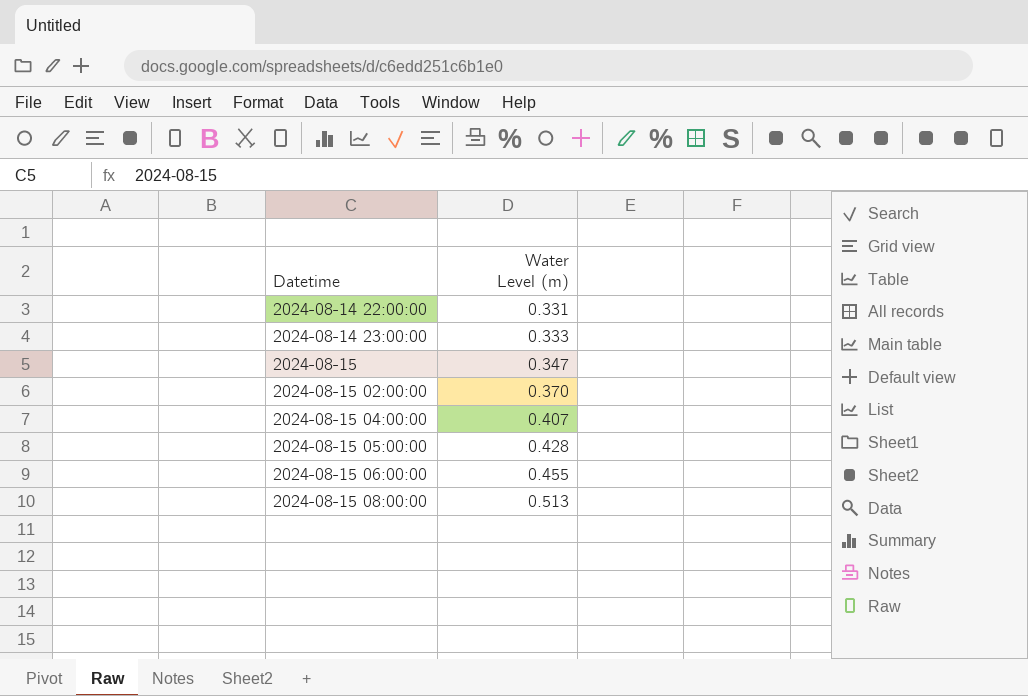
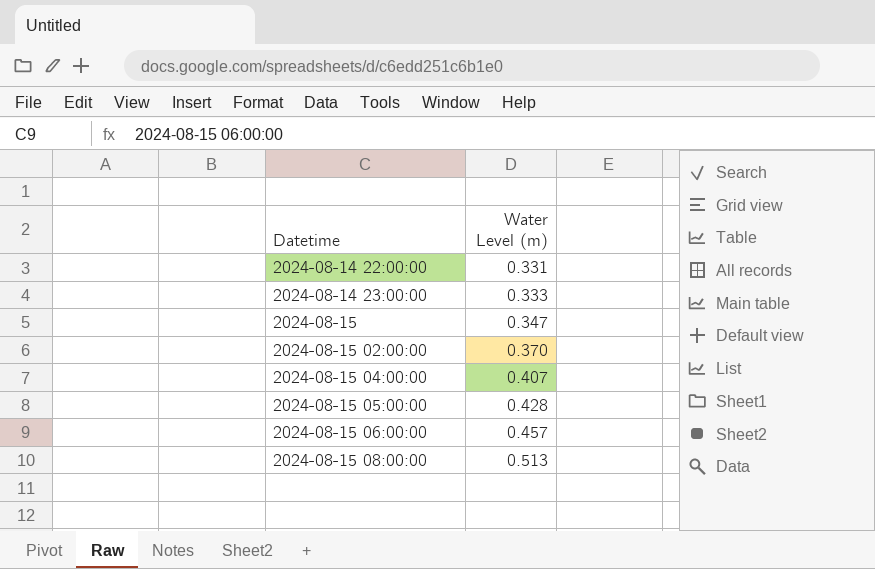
2024-08-15 06:00:00 | Water Level (m): 0.455 -> 0.457

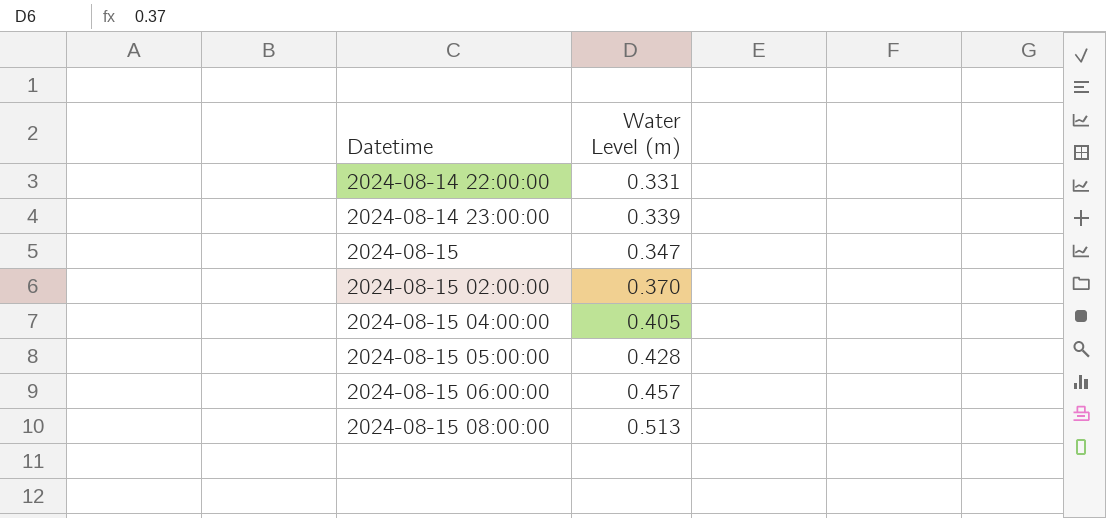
2024-08-14 23:00:00 | Water Level (m): 0.333 -> 0.339
2024-08-15 04:00:00 | Water Level (m): 0.407 -> 0.405

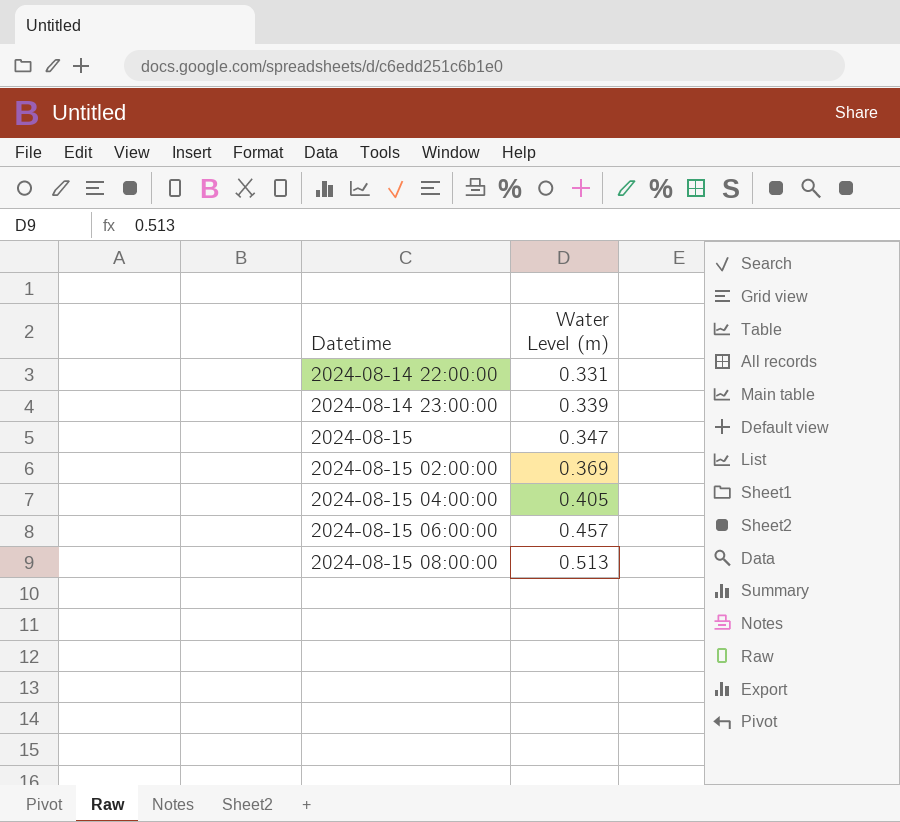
row 2024-08-15 05:00:00: 0.428 -> none
2024-08-15 02:00:00 | Water Level (m): 0.370 -> 0.369

